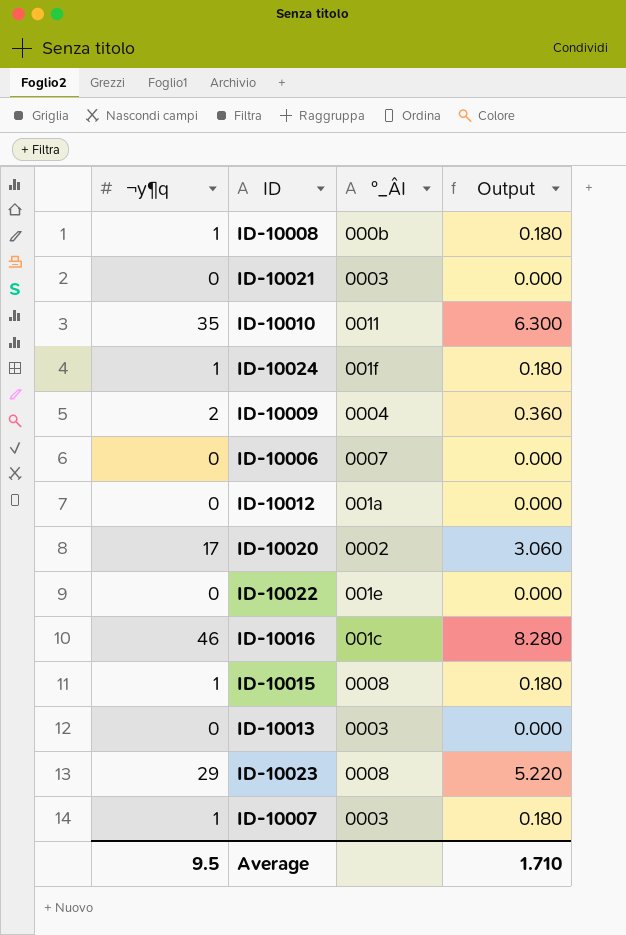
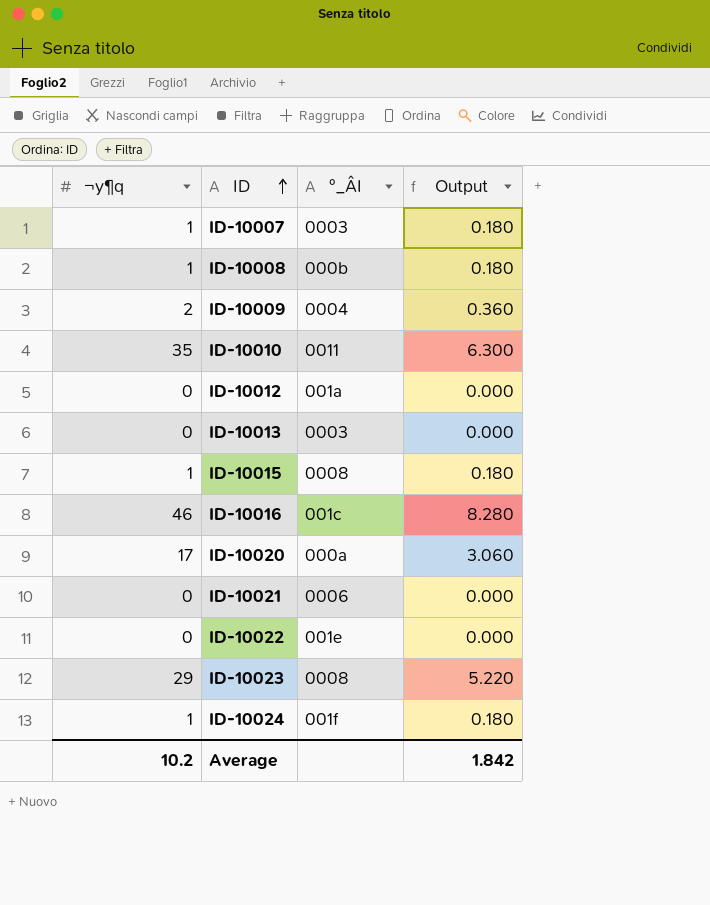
row order: none -> ID ascending
row ID-10006: 0 | 0007 | 0.000 -> none
ID-10020 | °_ÂI: 0002 -> 000a
ID-10021 | °_ÂI: 0003 -> 0006
Average | ¬y¶q: 9.5 -> 10.2
Average | Output: 1.710 -> 1.842

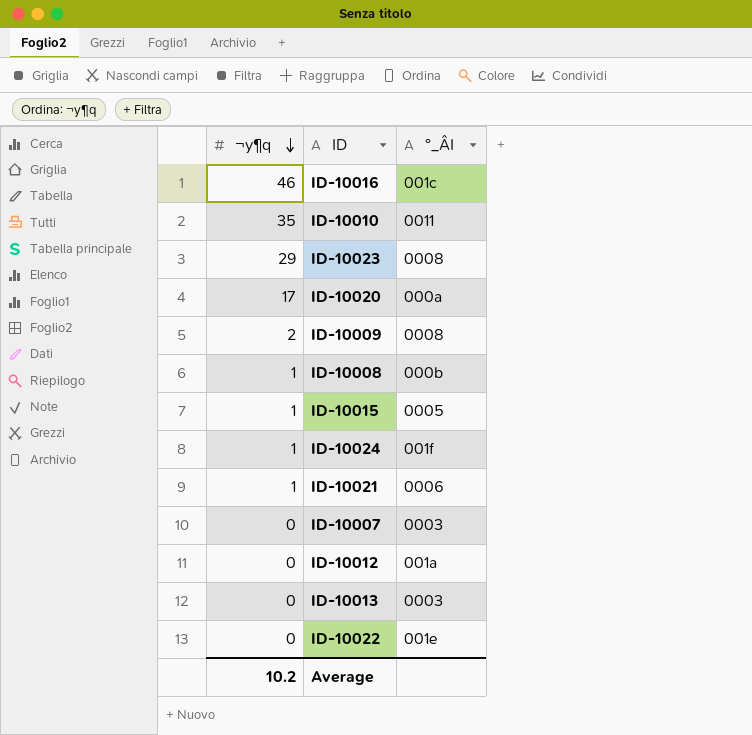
row order: ID ascending -> ¬y¶q descending
column Output | formula: [¬y¶q] * 0.18 -> none
ID-10009 | °_ÂI: 0004 -> 0008
ID-10015 | °_ÂI: 0008 -> 0005
ID-10021 | ¬y¶q: 0 -> 1
ID-10007 | ¬y¶q: 1 -> 0

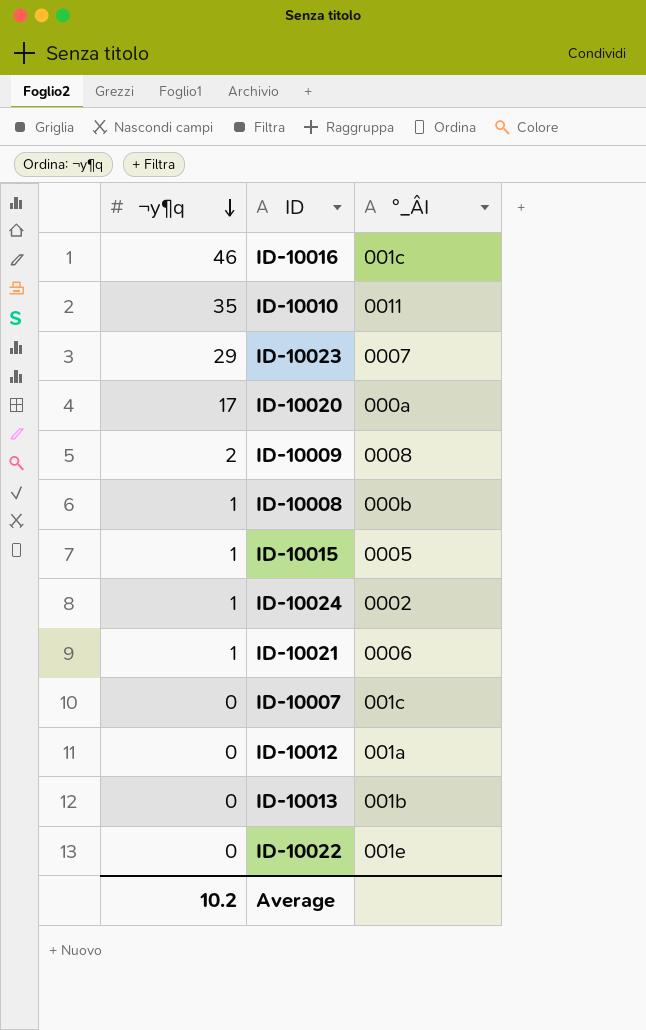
ID-10023 | °_ÂI: 0008 -> 0007
ID-10024 | °_ÂI: 001f -> 0002
ID-10007 | °_ÂI: 0003 -> 001c
ID-10013 | °_ÂI: 0003 -> 001b

